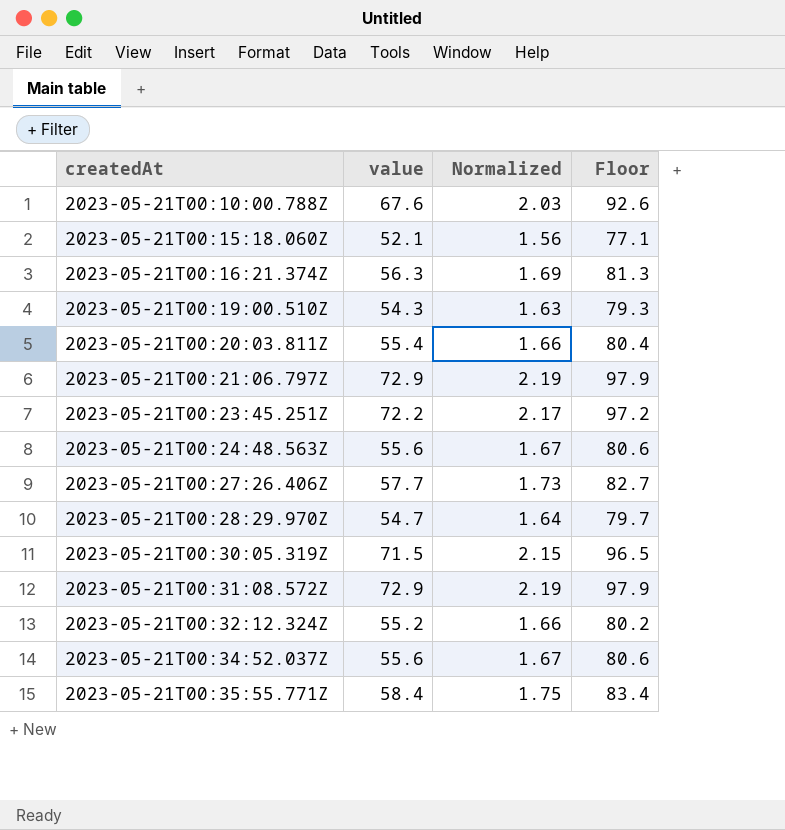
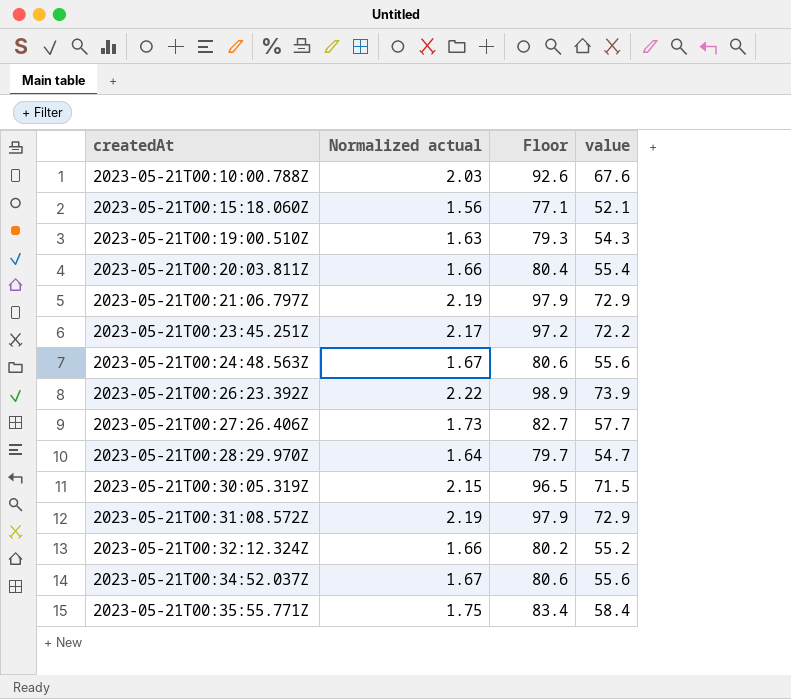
column name: Normalized -> Normalized actual
column value | position: 2 -> 4
row 2023-05-21T00:16:21.374Z: 56.3 | 1.69 | 81.3 -> none
row 2023-05-21T00:26:23.392Z: none -> 2.22 | 98.9 | 73.9

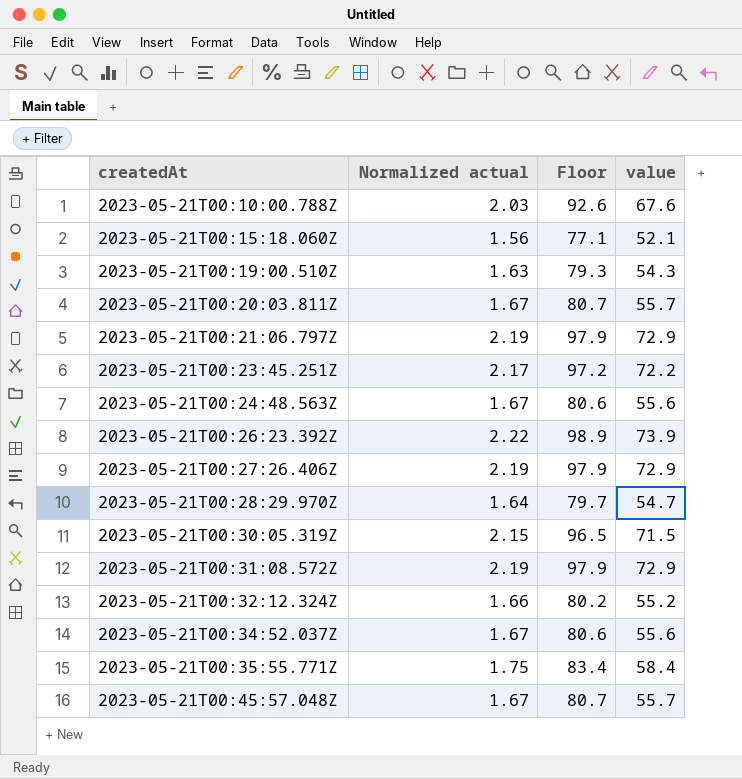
2023-05-21T00:20:03.811Z | Normalized actual: 1.66 -> 1.67
2023-05-21T00:20:03.811Z | Floor: 80.4 -> 80.7
2023-05-21T00:20:03.811Z | value: 55.4 -> 55.7
2023-05-21T00:27:26.406Z | Normalized actual: 1.73 -> 2.19
2023-05-21T00:27:26.406Z | Floor: 82.7 -> 97.9
2023-05-21T00:27:26.406Z | value: 57.7 -> 72.9
row 2023-05-21T00:45:57.048Z: none -> 1.67 | 80.7 | 55.7

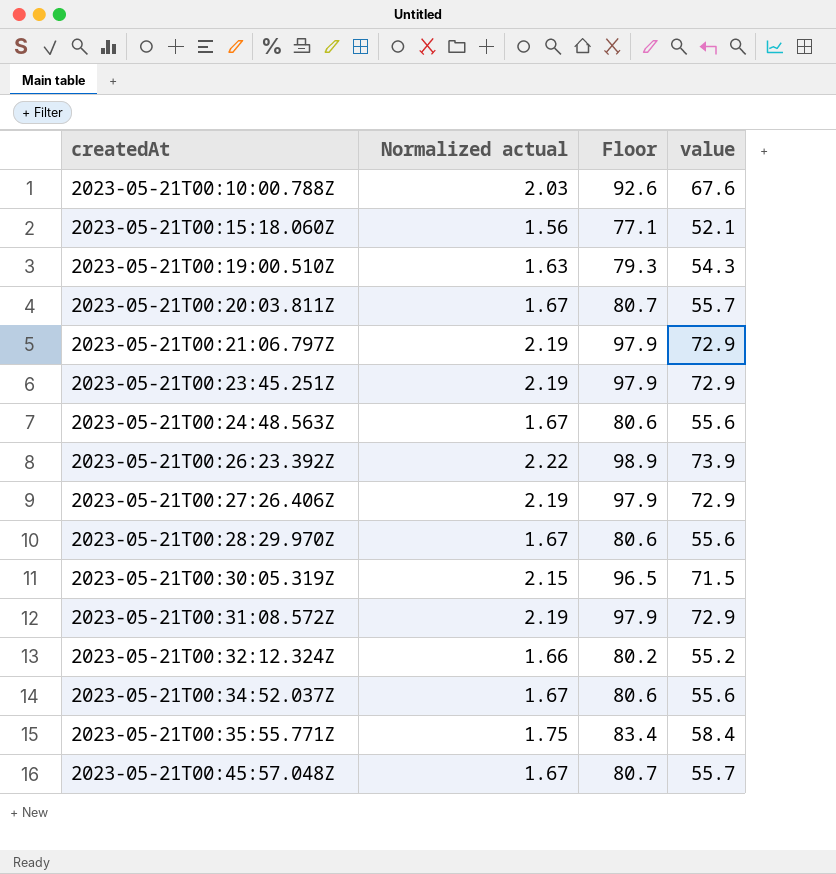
2023-05-21T00:23:45.251Z | Normalized actual: 2.17 -> 2.19
2023-05-21T00:23:45.251Z | Floor: 97.2 -> 97.9
2023-05-21T00:23:45.251Z | value: 72.2 -> 72.9
2023-05-21T00:28:29.970Z | Normalized actual: 1.64 -> 1.67
2023-05-21T00:28:29.970Z | Floor: 79.7 -> 80.6
2023-05-21T00:28:29.970Z | value: 54.7 -> 55.6

